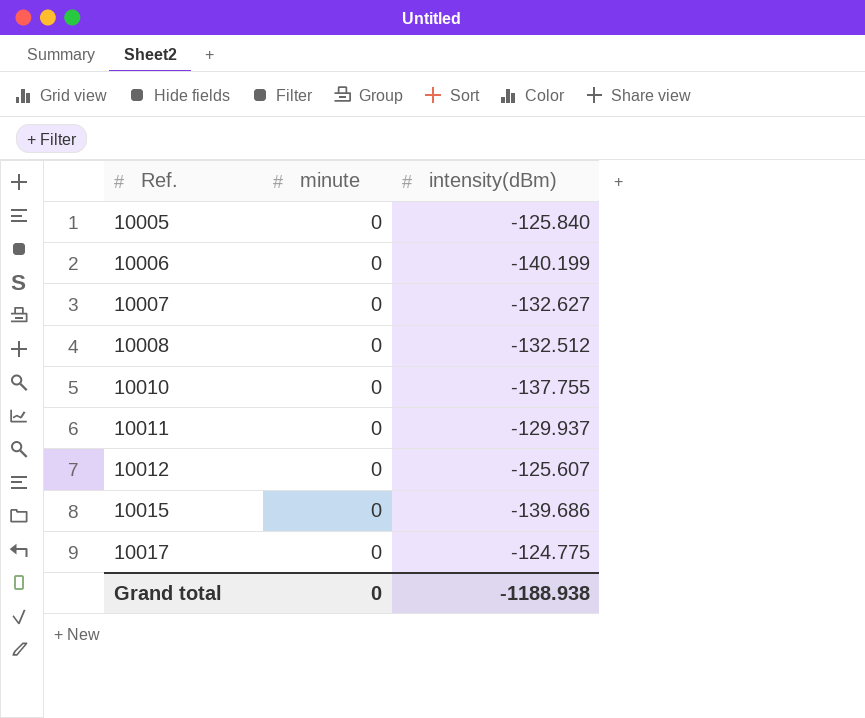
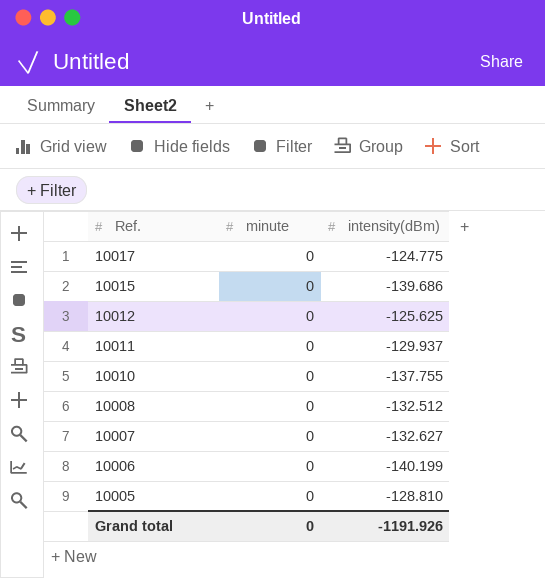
row order: Ref. ascending -> Ref. descending
10012 | intensity(dBm): -125.607 -> -125.625
10005 | intensity(dBm): -125.840 -> -128.810
Grand total | intensity(dBm): -1188.938 -> -1191.926

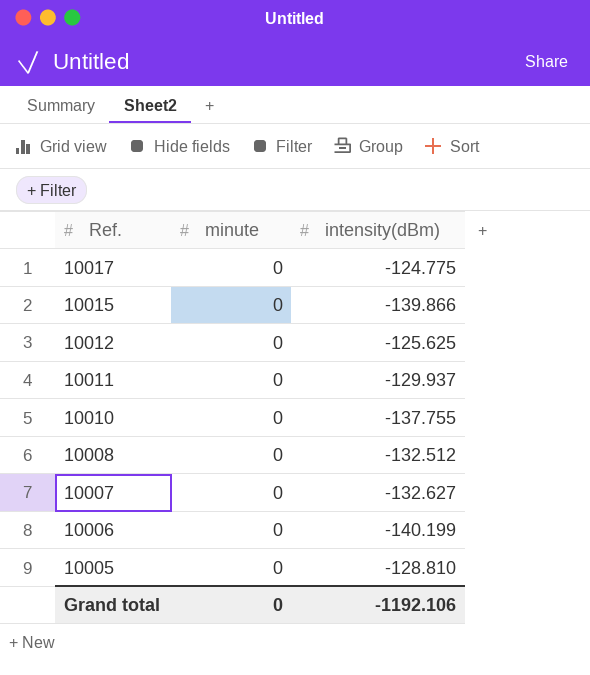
10015 | intensity(dBm): -139.686 -> -139.866
Grand total | intensity(dBm): -1191.926 -> -1192.106

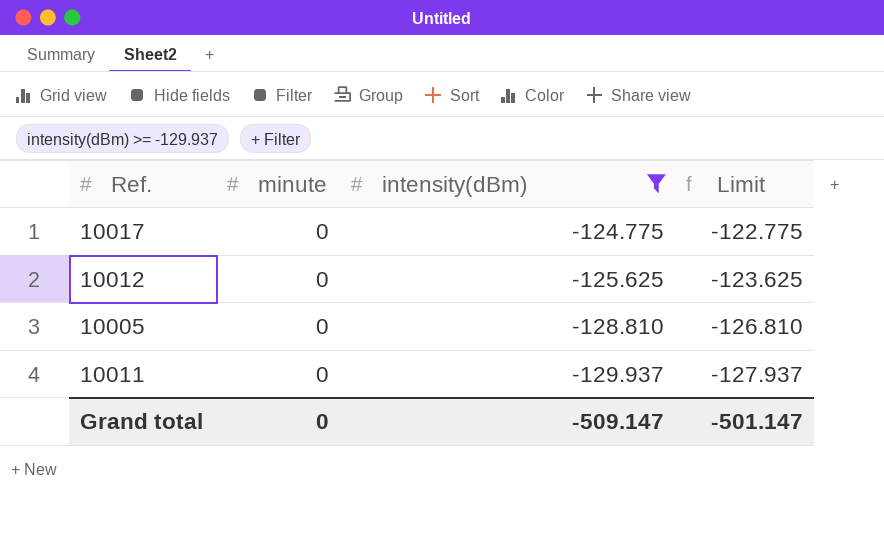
filter: none -> intensity(dBm) >= -129.937
row order: Ref. descending -> intensity(dBm) descending
column Limit | formula: none -> [intensity(dBm)] + 2
Grand total | intensity(dBm): -1192.106 -> -509.147

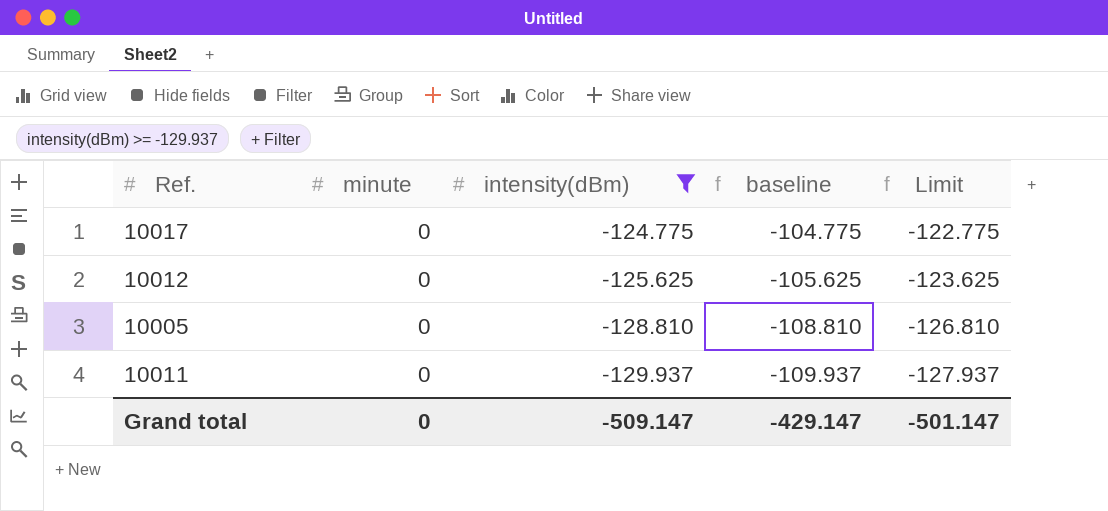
column baseline | formula: none -> [intensity(dBm)] + 20

